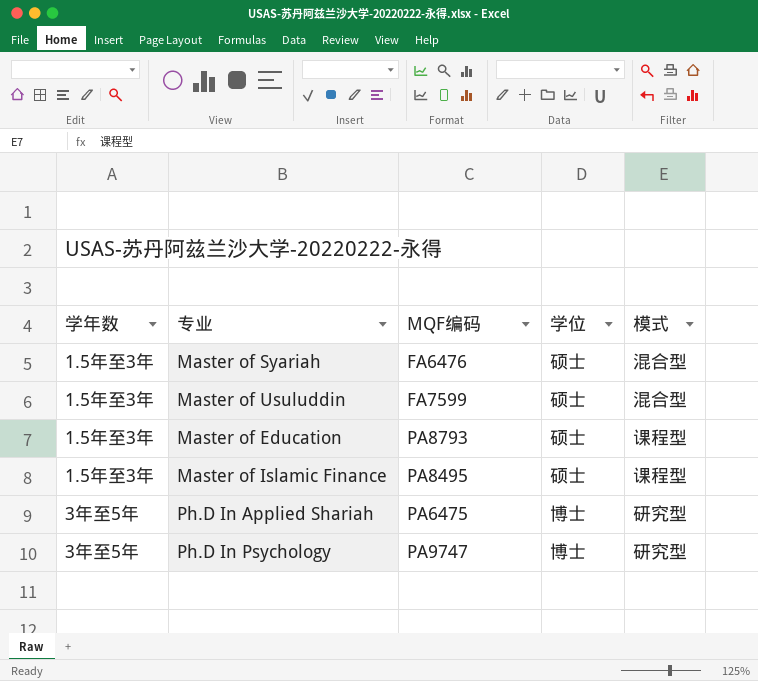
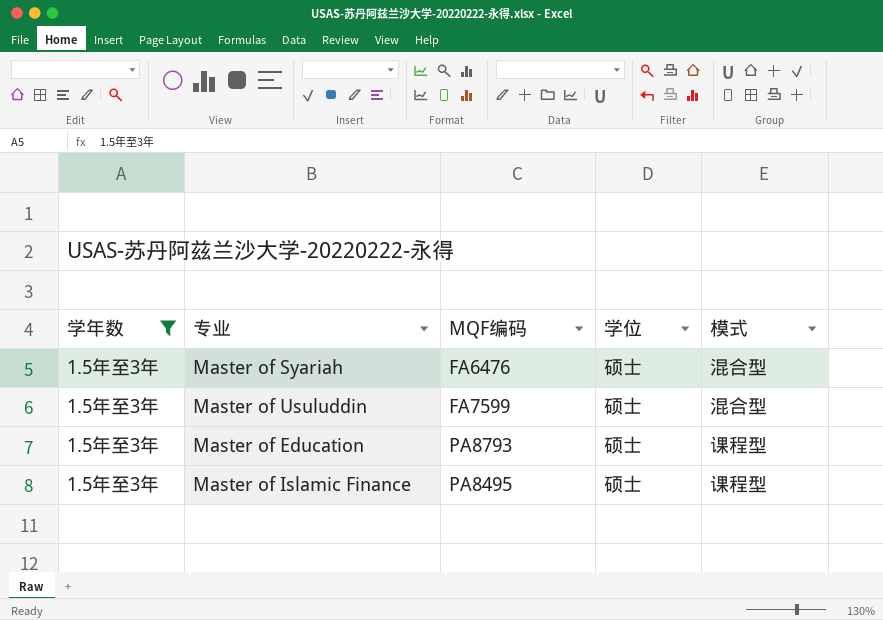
filter: none -> 学年数 = 1.5年至3年

